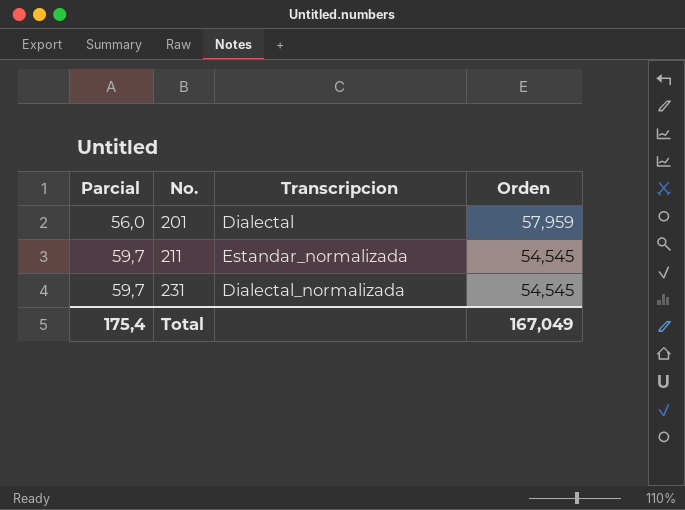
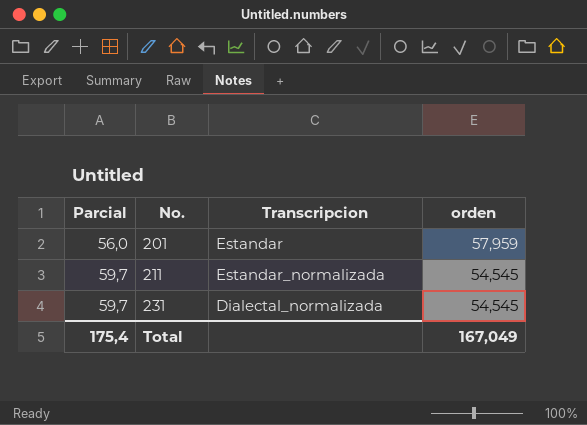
column name: Orden -> orden
201 | Transcripcion: Dialectal -> Estandar

